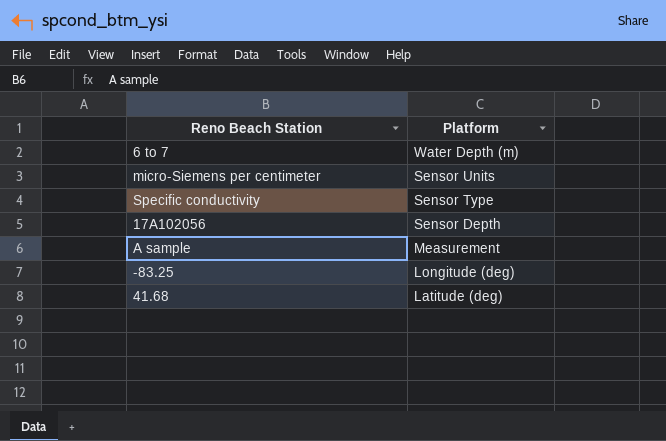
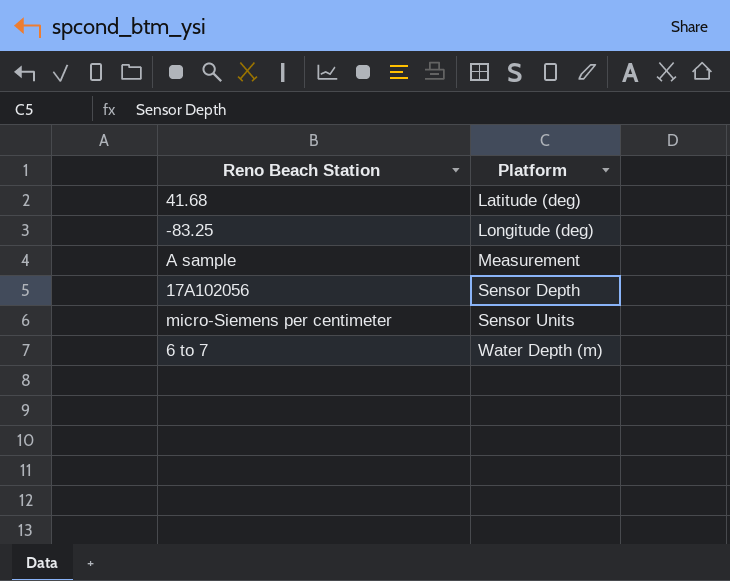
row order: Platform descending -> Platform ascending
row Specific conductivity: Sensor Type -> none

